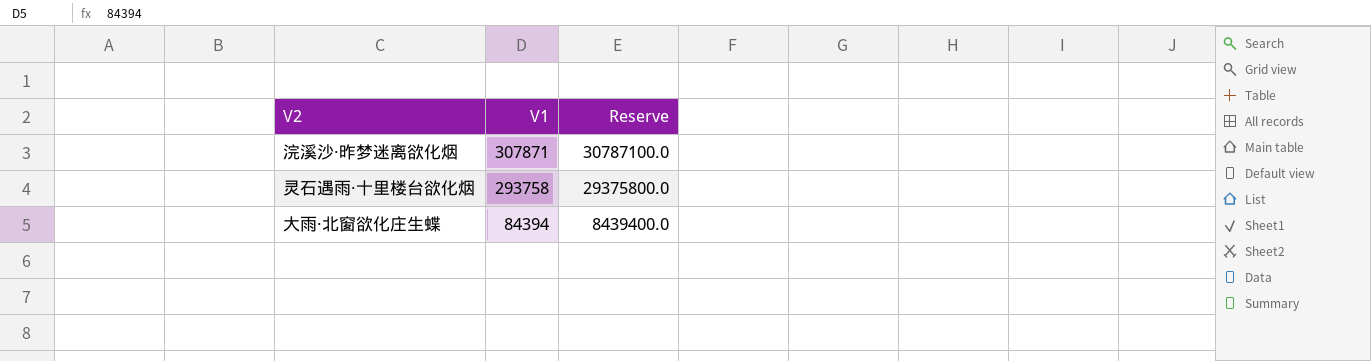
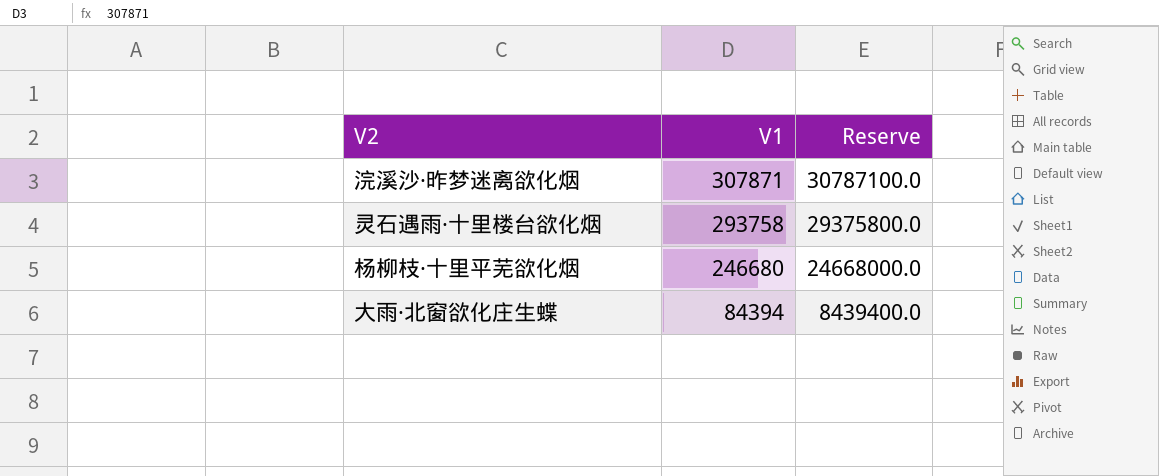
row 杨柳枝·十里平芜欲化烟: none -> 246680 | 24668000.0

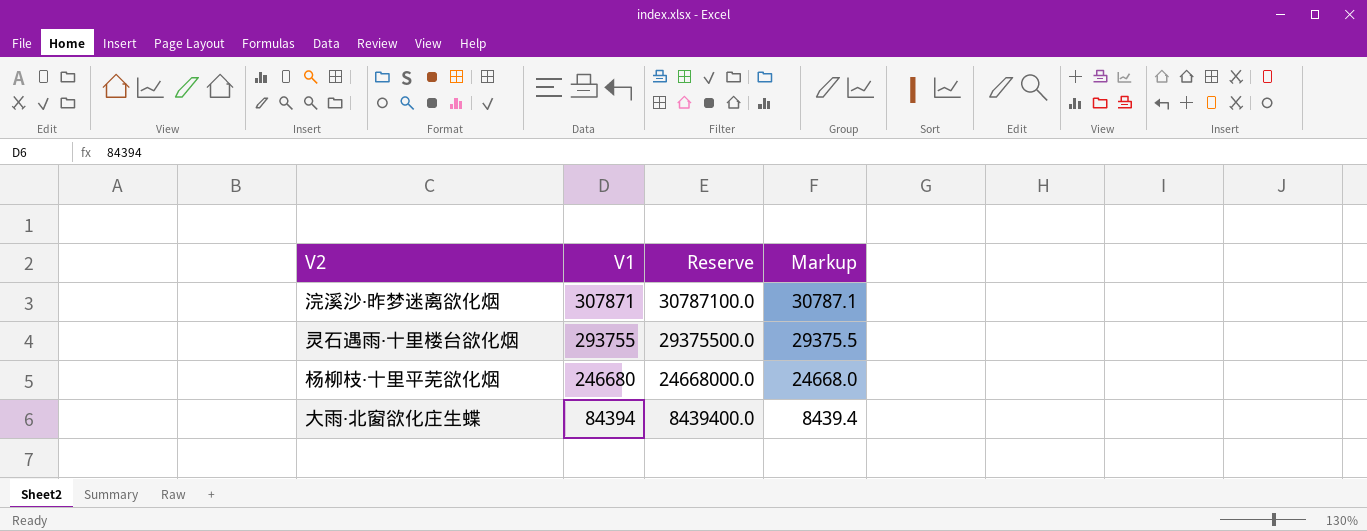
column Markup | formula: none -> [V1] * 0.1
灵石遇雨·十里楼台欲化烟 | V1: 293758 -> 293755
灵石遇雨·十里楼台欲化烟 | Reserve: 29375800.0 -> 29375500.0

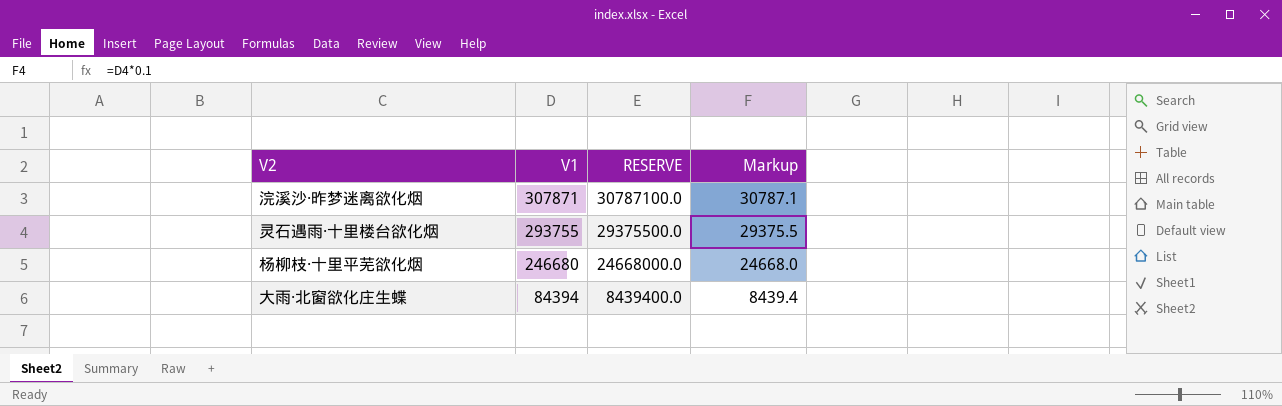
column name: Reserve -> RESERVE

